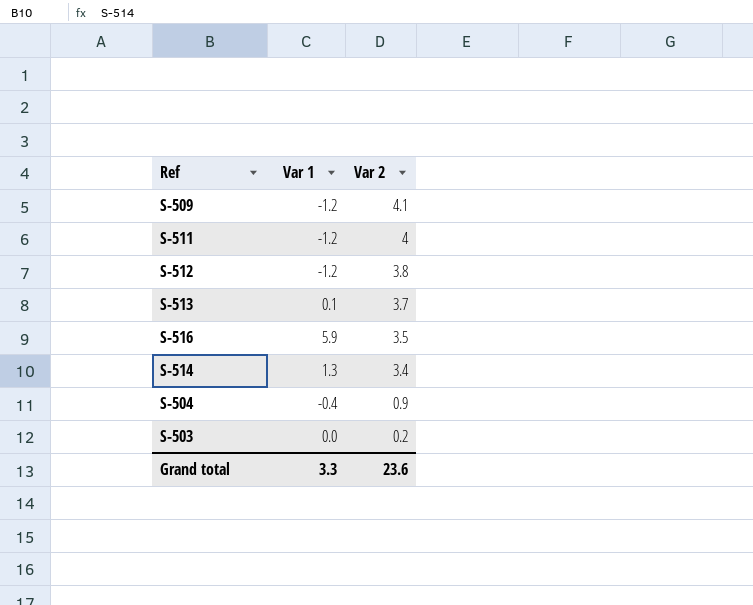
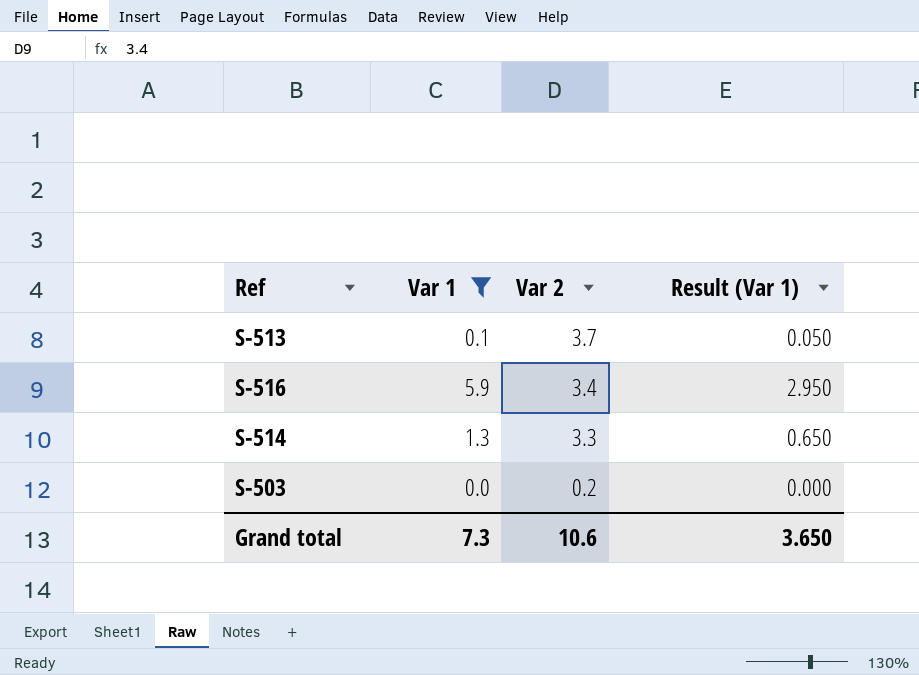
filter: none -> Var 1 >= 0.0
column Result (Var 1) | formula: none -> [Var 1] * 0.5
S-516 | Var 2: 3.5 -> 3.4
S-514 | Var 2: 3.4 -> 3.3
Grand total | Var 1: 3.3 -> 7.3
Grand total | Var 2: 23.6 -> 10.6

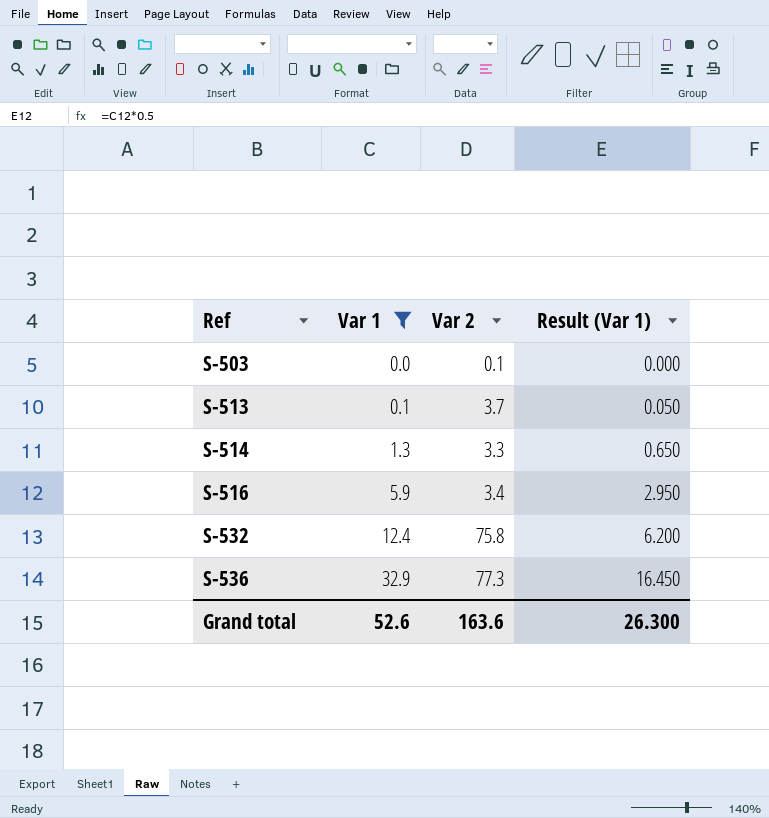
row order: Var 2 descending -> Ref ascending
S-503 | Var 2: 0.2 -> 0.1
row S-532: none -> 12.4 | 75.8 | 6.200
row S-536: none -> 32.9 | 77.3 | 16.450
Grand total | Var 1: 7.3 -> 52.6
Grand total | Var 2: 10.6 -> 163.6
Grand total | Result (Var 1): 3.650 -> 26.300

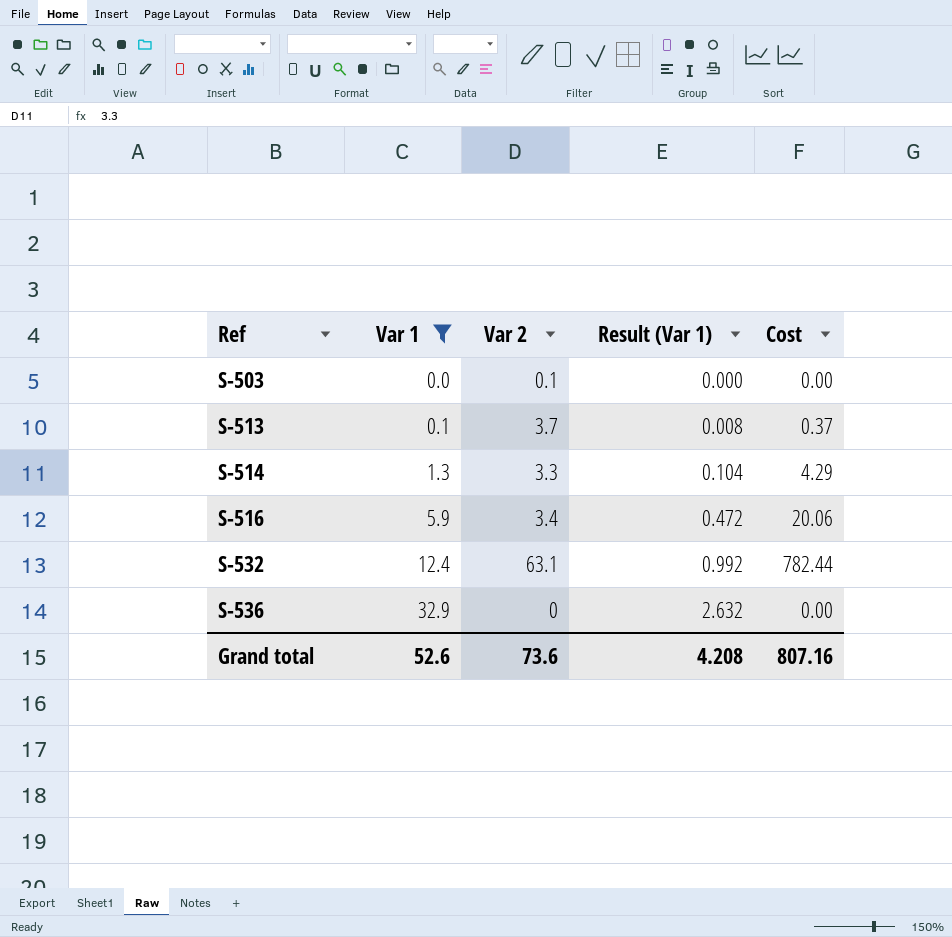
column Result (Var 1) | formula: [Var 1] * 0.5 -> [Var 1] * 0.08
column Cost | formula: none -> [Var 1] * [Var 2]
S-532 | Var 2: 75.8 -> 63.1
S-536 | Var 2: 77.3 -> 0
Grand total | Var 2: 163.6 -> 73.6
Grand total | Result (Var 1): 26.300 -> 4.208

